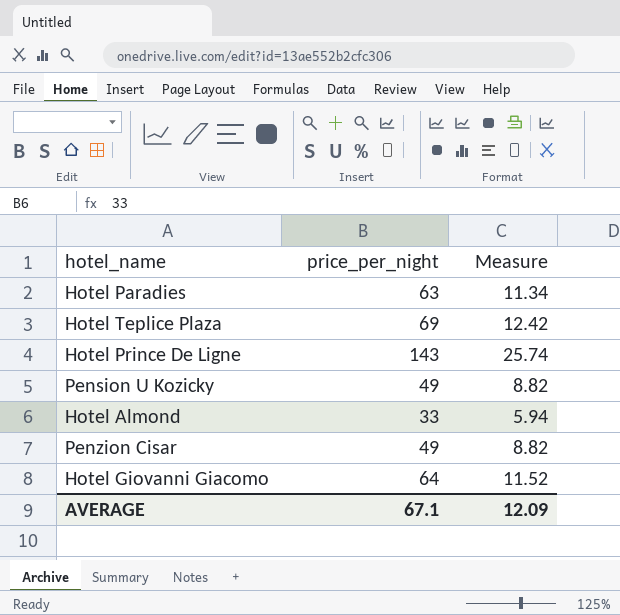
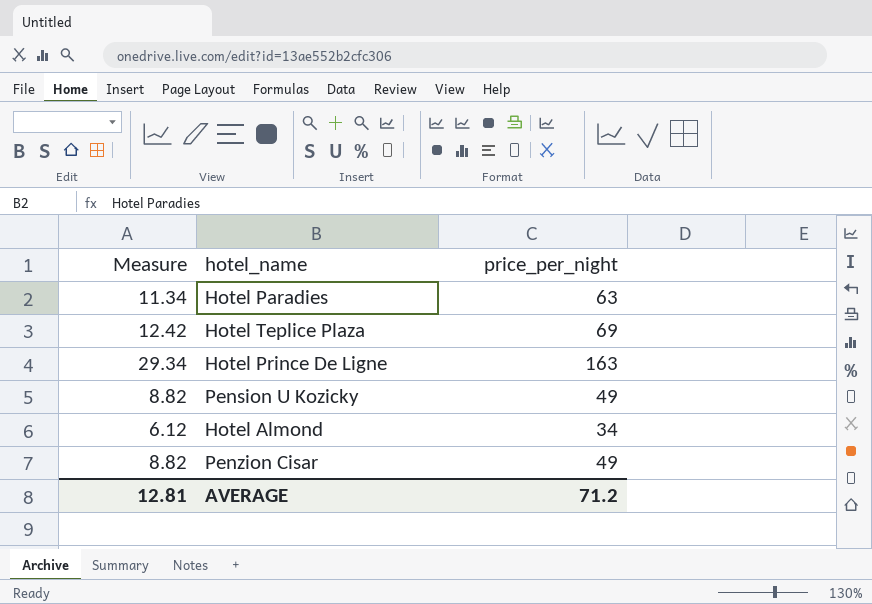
column Measure | position: 3 -> 1
row Hotel Giovanni Giacomo: 64 | 11.52 -> none
Hotel Prince De Ligne | Measure: 25.74 -> 29.34
Hotel Prince De Ligne | price_per_night: 143 -> 163
Hotel Almond | Measure: 5.94 -> 6.12
Hotel Almond | price_per_night: 33 -> 34
AVERAGE | Measure: 12.09 -> 12.81
AVERAGE | price_per_night: 67.1 -> 71.2

